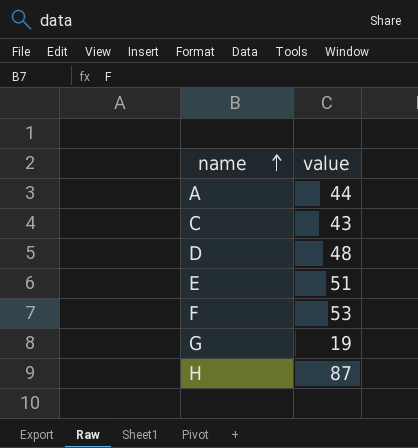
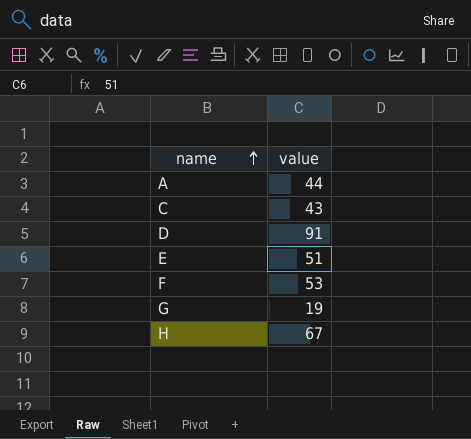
D | value: 48 -> 91
H | value: 87 -> 67

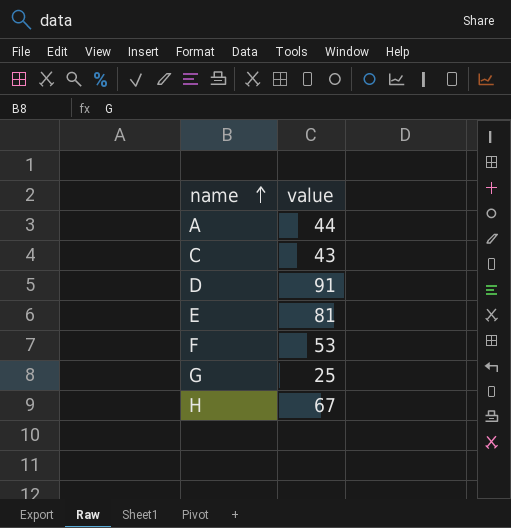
E | value: 51 -> 81
G | value: 19 -> 25

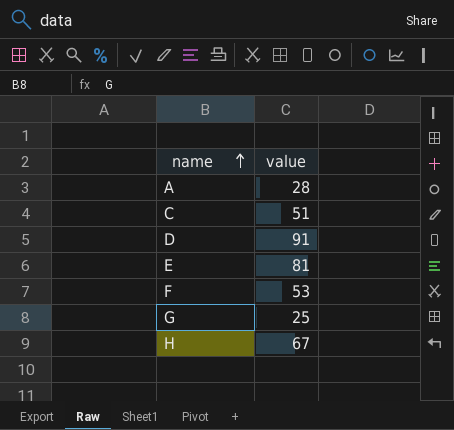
A | value: 44 -> 28
C | value: 43 -> 51

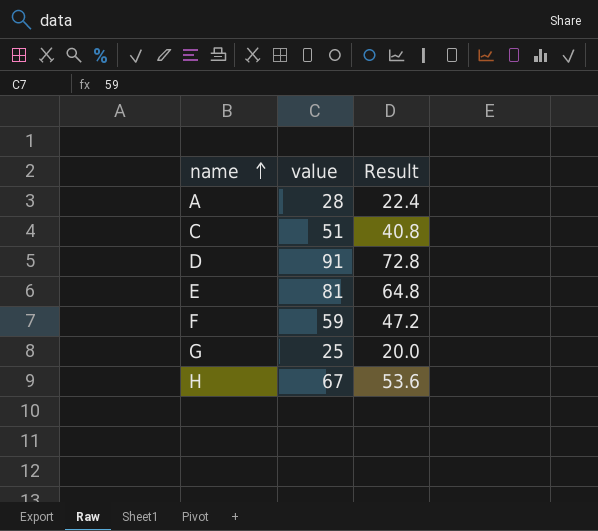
column Result | formula: none -> [value] * 0.8
F | value: 53 -> 59

